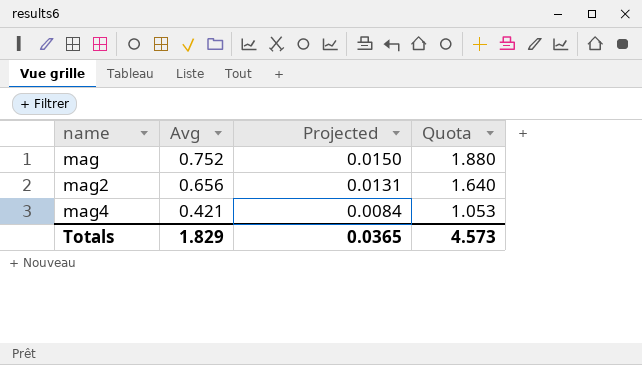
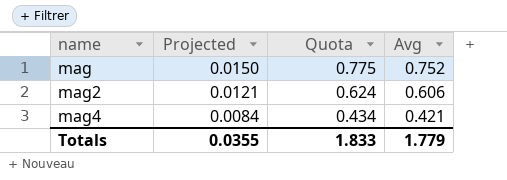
column Quota | formula: [Avg] * 2.5 -> [Avg] * 1.03
column Avg | position: 2 -> 4
mag2 | Projected: 0.0131 -> 0.0121
mag2 | Avg: 0.656 -> 0.606
Totals | Projected: 0.0365 -> 0.0355
Totals | Quota: 4.573 -> 1.833
Totals | Avg: 1.829 -> 1.779

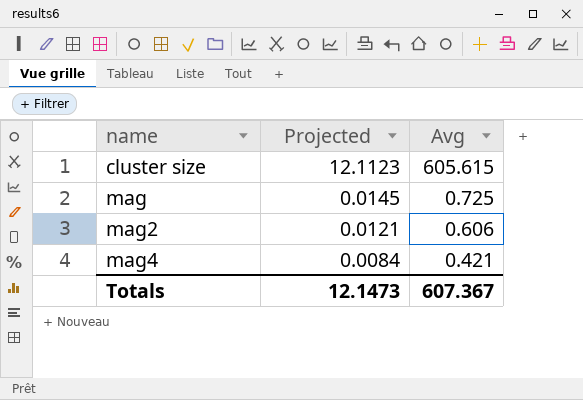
column Quota | formula: [Avg] * 1.03 -> none
row cluster size: none -> 12.1123 | 605.615
mag | Projected: 0.0150 -> 0.0145
mag | Avg: 0.752 -> 0.725
Totals | Projected: 0.0355 -> 12.1473
Totals | Avg: 1.779 -> 607.367

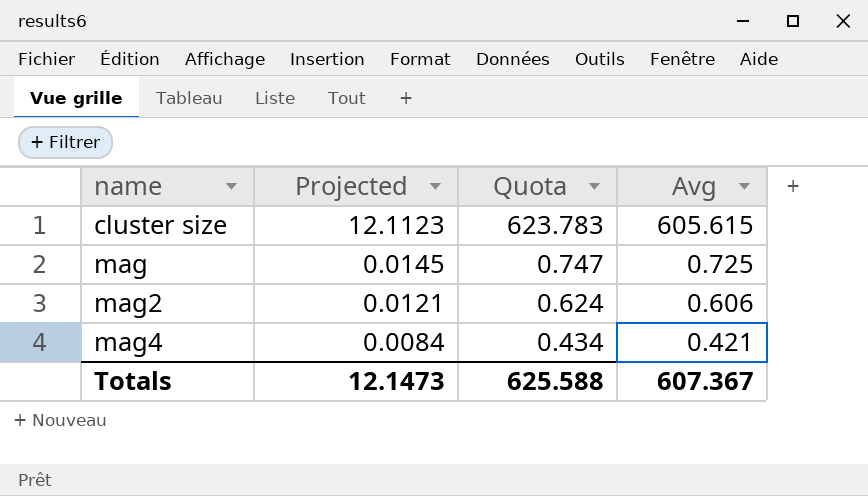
column Quota | formula: none -> [Avg] * 1.03

